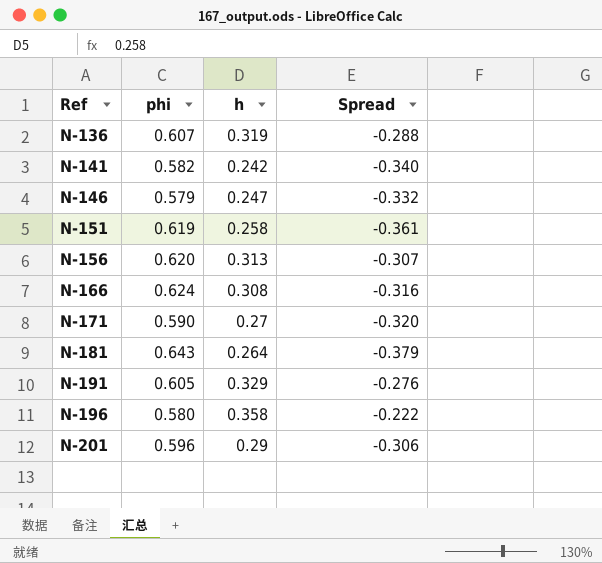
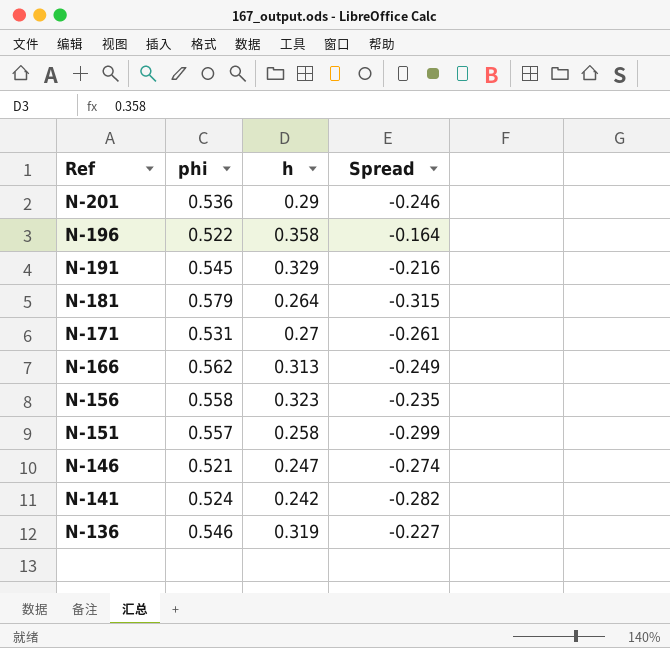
row order: Ref ascending -> Ref descending
N-201 | phi: 0.596 -> 0.536
N-201 | Spread: -0.306 -> -0.246
N-196 | phi: 0.580 -> 0.522
N-196 | Spread: -0.222 -> -0.164
N-191 | phi: 0.605 -> 0.545
N-191 | Spread: -0.276 -> -0.216
N-181 | phi: 0.643 -> 0.579
N-181 | Spread: -0.379 -> -0.315
N-171 | phi: 0.590 -> 0.531
N-171 | Spread: -0.320 -> -0.261
N-166 | phi: 0.624 -> 0.562
N-166 | h: 0.308 -> 0.313
N-166 | Spread: -0.316 -> -0.249
N-156 | phi: 0.620 -> 0.558
N-156 | h: 0.313 -> 0.323
N-156 | Spread: -0.307 -> -0.235
N-151 | phi: 0.619 -> 0.557
N-151 | Spread: -0.361 -> -0.299
N-146 | phi: 0.579 -> 0.521
N-146 | Spread: -0.332 -> -0.274
N-141 | phi: 0.582 -> 0.524
N-141 | Spread: -0.340 -> -0.282
N-136 | phi: 0.607 -> 0.546
N-136 | Spread: -0.288 -> -0.227

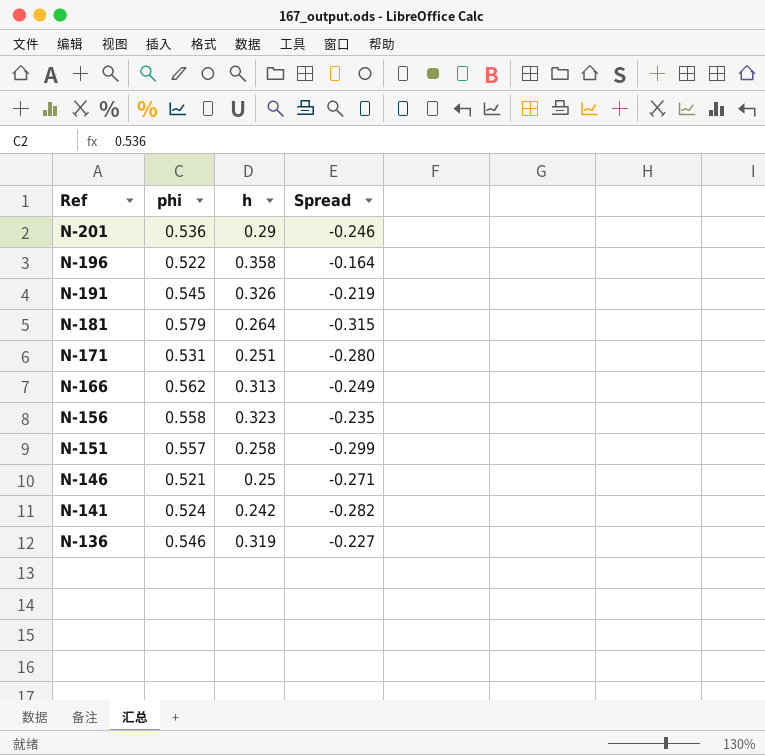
N-191 | h: 0.329 -> 0.326
N-191 | Spread: -0.216 -> -0.219
N-171 | h: 0.27 -> 0.251
N-171 | Spread: -0.261 -> -0.280
N-146 | h: 0.247 -> 0.25
N-146 | Spread: -0.274 -> -0.271

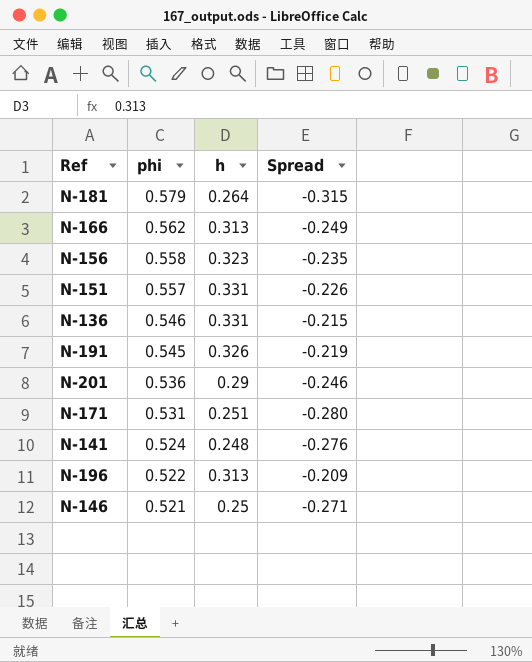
row order: Ref descending -> phi descending
N-151 | h: 0.258 -> 0.331
N-151 | Spread: -0.299 -> -0.226
N-136 | h: 0.319 -> 0.331
N-136 | Spread: -0.227 -> -0.215
N-141 | h: 0.242 -> 0.248
N-141 | Spread: -0.282 -> -0.276
N-196 | h: 0.358 -> 0.313
N-196 | Spread: -0.164 -> -0.209

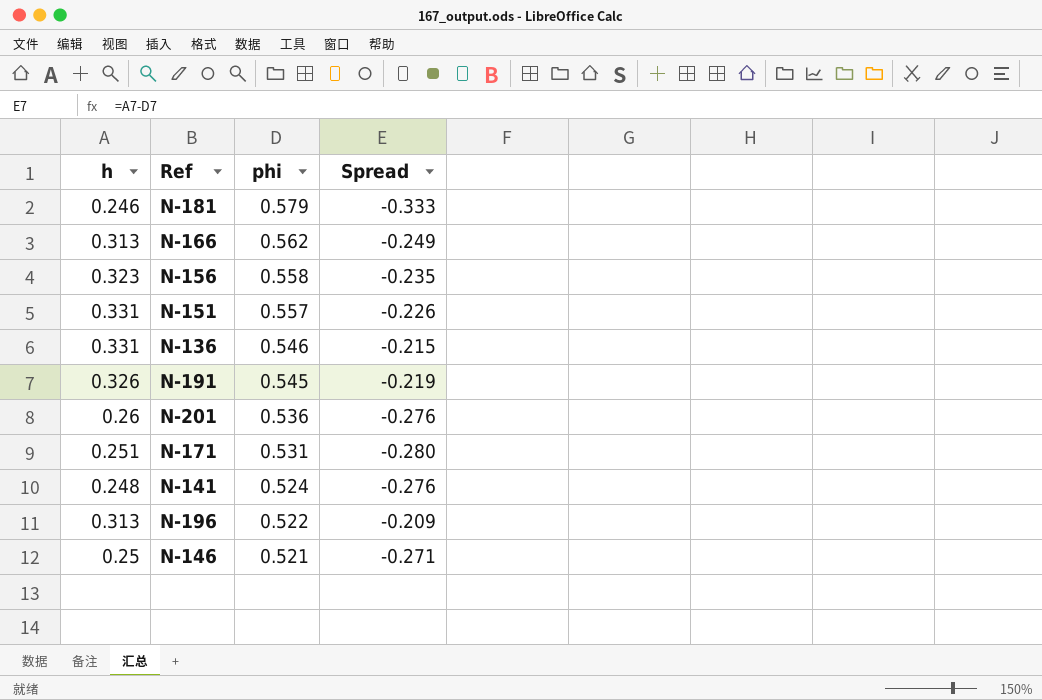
column h | position: 3 -> 1
N-181 | h: 0.264 -> 0.246
N-181 | Spread: -0.315 -> -0.333
N-201 | h: 0.29 -> 0.26
N-201 | Spread: -0.246 -> -0.276

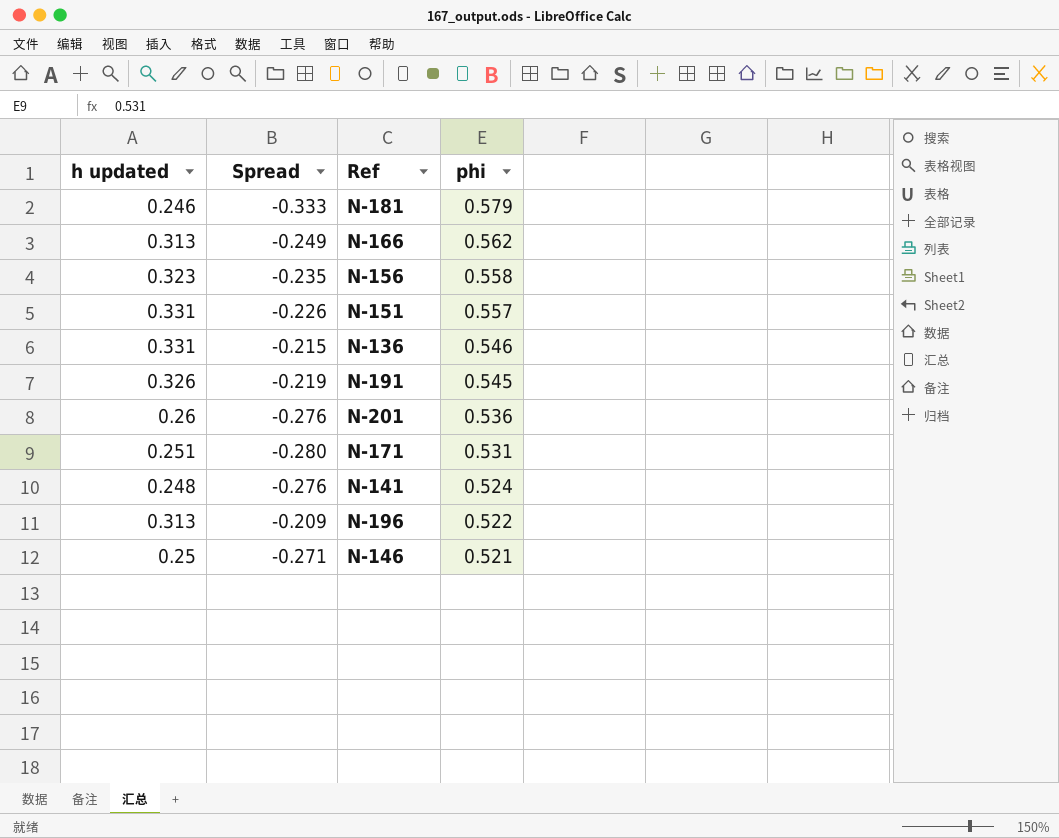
column name: h -> h updated
column Spread | position: 4 -> 2

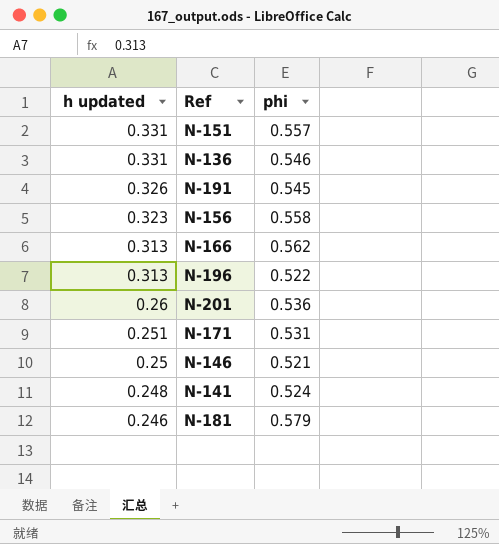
row order: phi descending -> h updated descending
column Spread | formula: [h updated] - [phi] -> none

